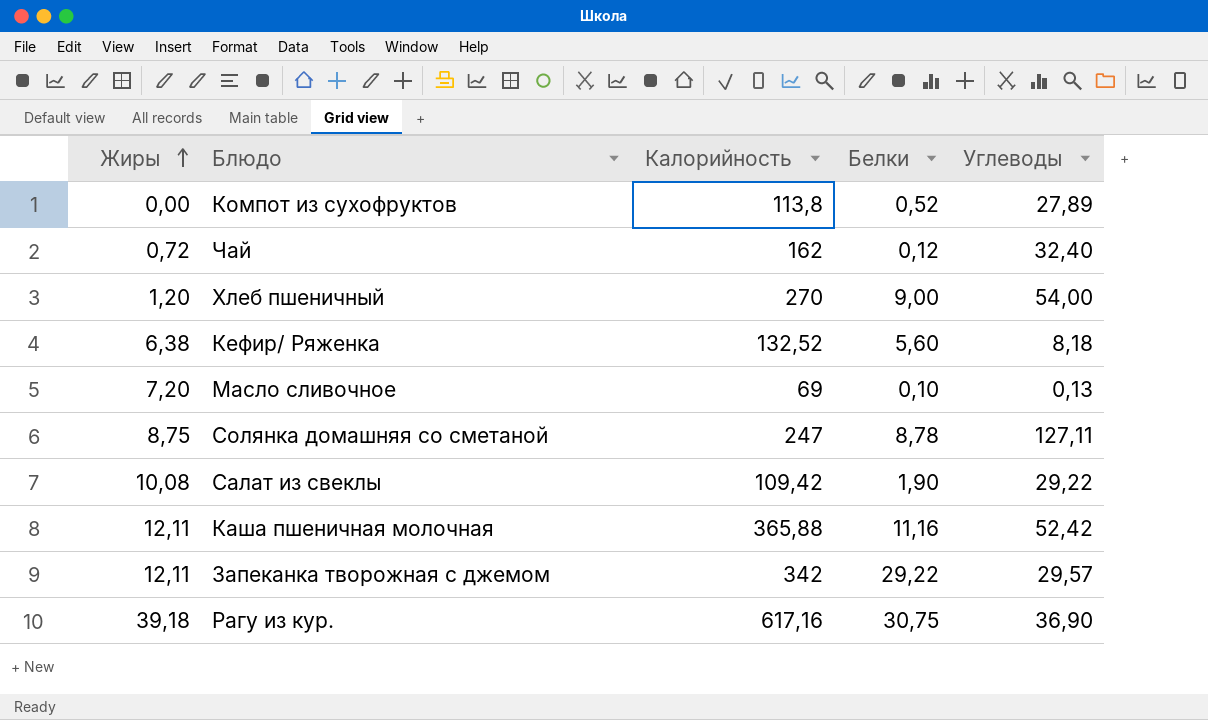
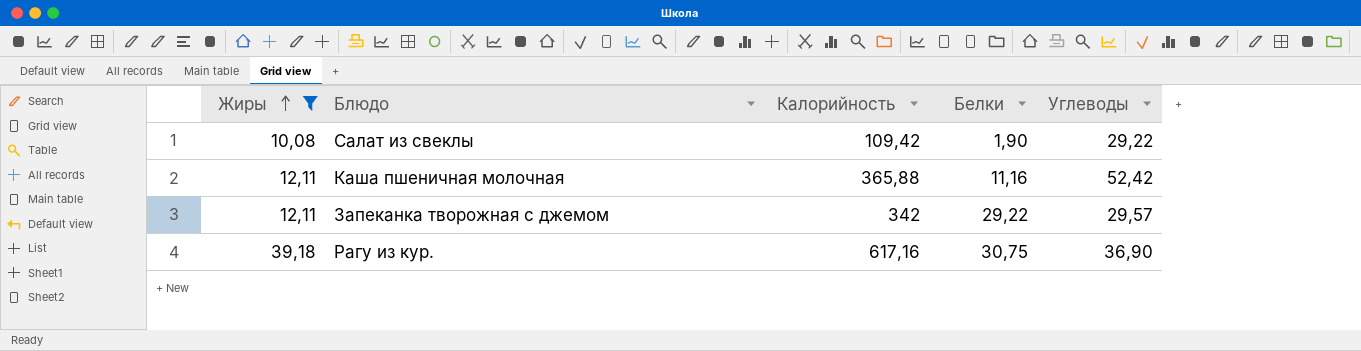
filter: none -> Жиры >= 10,08

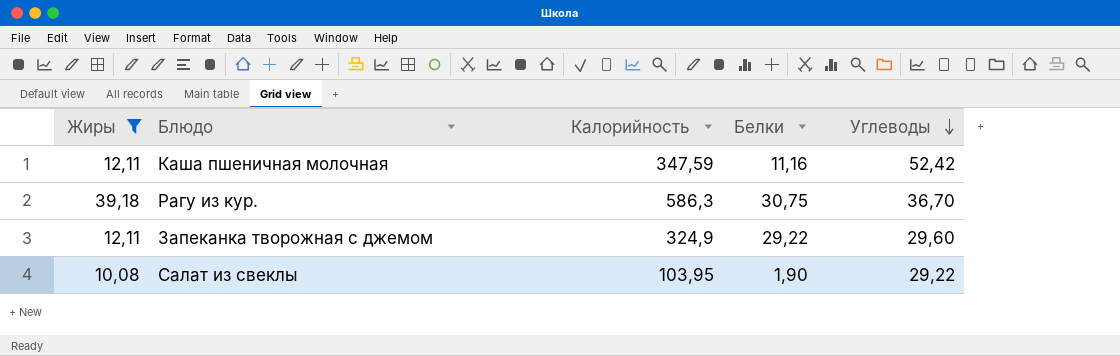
row order: Жиры ascending -> Углеводы descending
Каша пшеничная молочная | Калорийность: 365,88 -> 347,59
Рагу из кур. | Калорийность: 617,16 -> 586,3
Рагу из кур. | Углеводы: 36,90 -> 36,70
Запеканка творожная с джемом | Калорийность: 342 -> 324,9
Запеканка творожная с джемом | Углеводы: 29,57 -> 29,60
Салат из свеклы | Калорийность: 109,42 -> 103,95

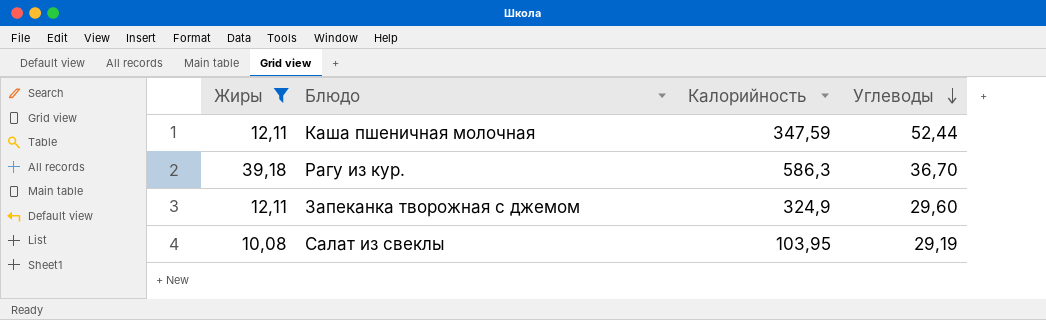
column Белки | position: 4 -> none
Каша пшеничная молочная | Углеводы: 52,42 -> 52,44
Салат из свеклы | Углеводы: 29,22 -> 29,19

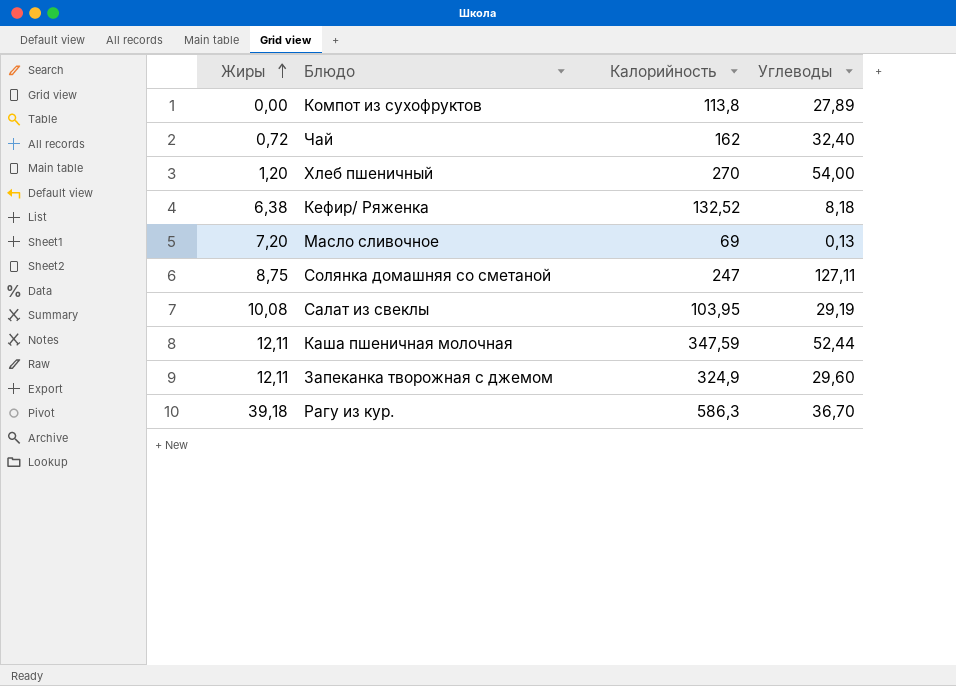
filter: Жиры >= 10,08 -> none
row order: Углеводы descending -> Жиры ascending

